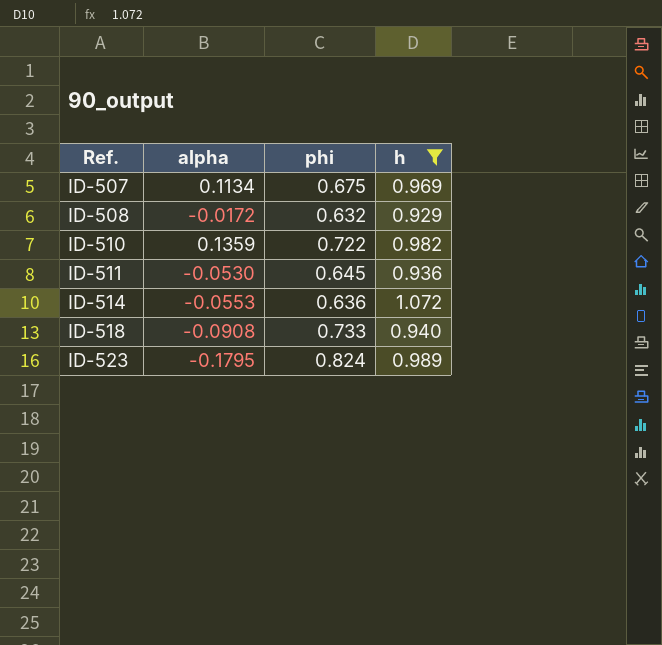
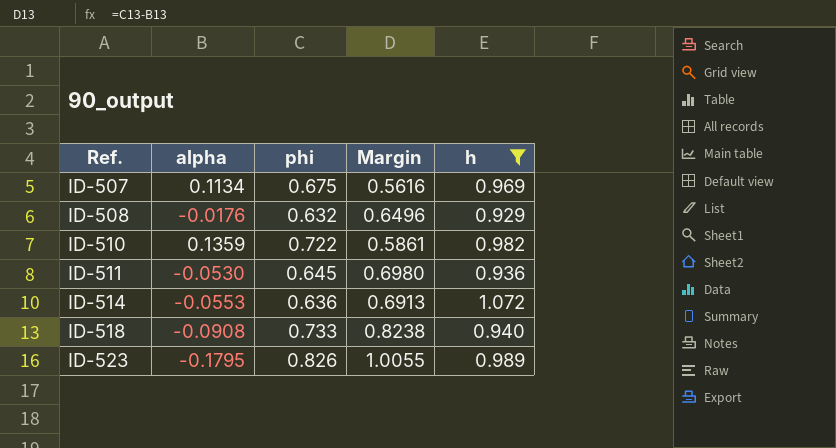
column Margin | formula: none -> [phi] - [alpha]
ID-508 | alpha: -0.0172 -> -0.0176
ID-523 | phi: 0.824 -> 0.826

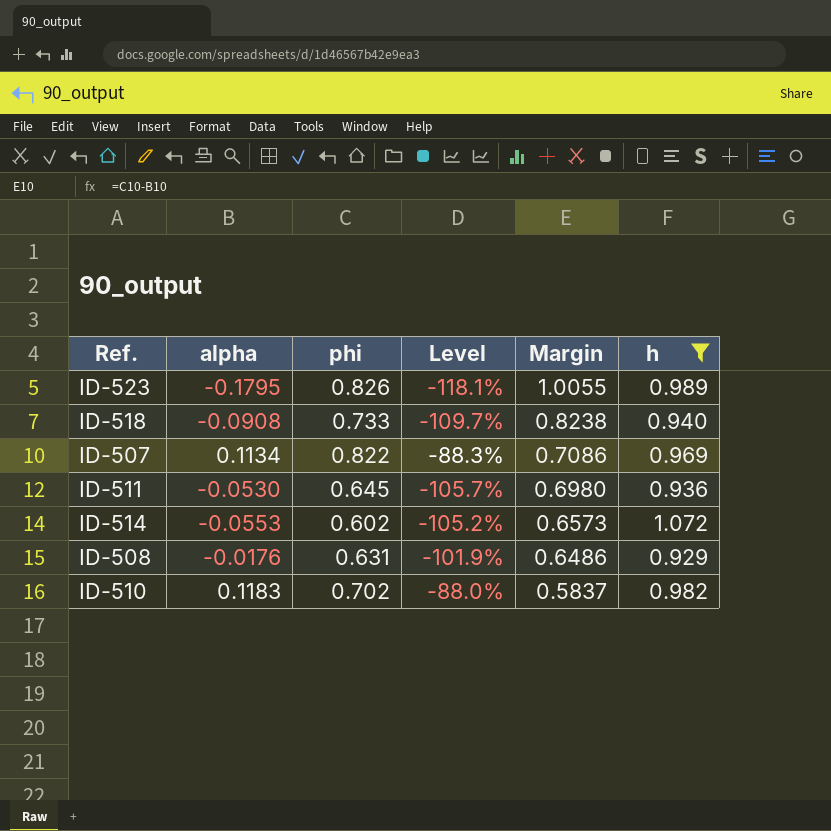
row order: Ref. ascending -> Margin descending
column Level | formula: none -> ([alpha] - [h]) / [h]
ID-507 | phi: 0.675 -> 0.822
ID-507 | Margin: 0.5616 -> 0.7086
ID-514 | phi: 0.636 -> 0.602
ID-514 | Margin: 0.6913 -> 0.6573
ID-508 | phi: 0.632 -> 0.631
ID-508 | Margin: 0.6496 -> 0.6486
ID-510 | alpha: 0.1359 -> 0.1183
ID-510 | phi: 0.722 -> 0.702
ID-510 | Margin: 0.5861 -> 0.5837

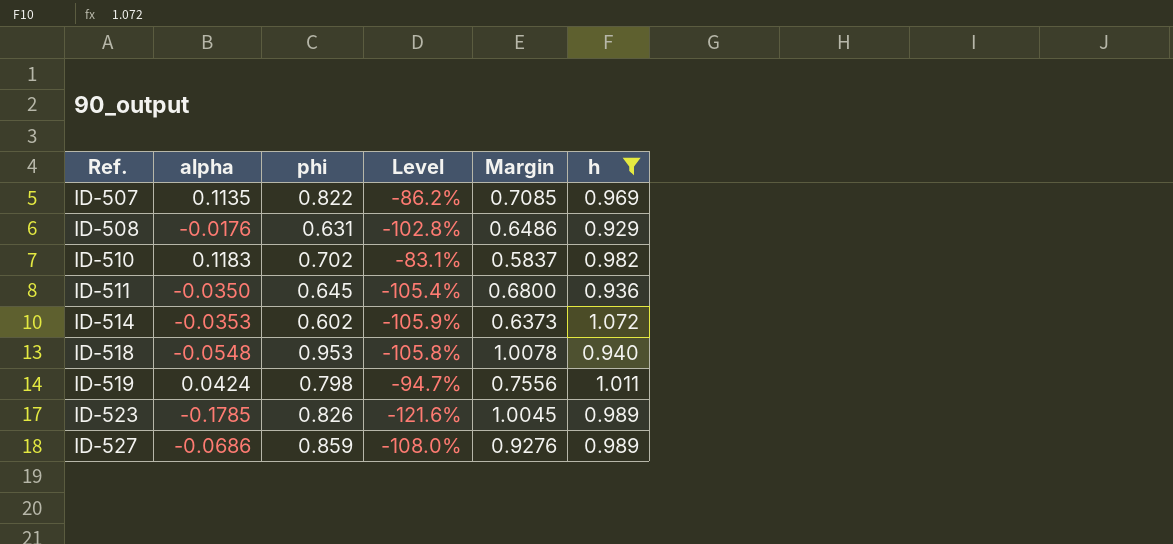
row order: Margin descending -> Ref. ascending
column Level | formula: ([alpha] - [h]) / [h] -> ([alpha] - [phi]) / [phi]
ID-507 | alpha: 0.1134 -> 0.1135
ID-507 | Margin: 0.7086 -> 0.7085
ID-511 | alpha: -0.0530 -> -0.0350
ID-511 | Margin: 0.6980 -> 0.6800
ID-514 | alpha: -0.0553 -> -0.0353
ID-514 | Margin: 0.6573 -> 0.6373
ID-518 | alpha: -0.0908 -> -0.0548
ID-518 | phi: 0.733 -> 0.953
ID-518 | Margin: 0.8238 -> 1.0078
row ID-519: none -> 0.0424 | 0.798 | -94.7% | 0.7556 | 1.011
ID-523 | alpha: -0.1795 -> -0.1785
ID-523 | Margin: 1.0055 -> 1.0045
row ID-527: none -> -0.0686 | 0.859 | -108.0% | 0.9276 | 0.989

